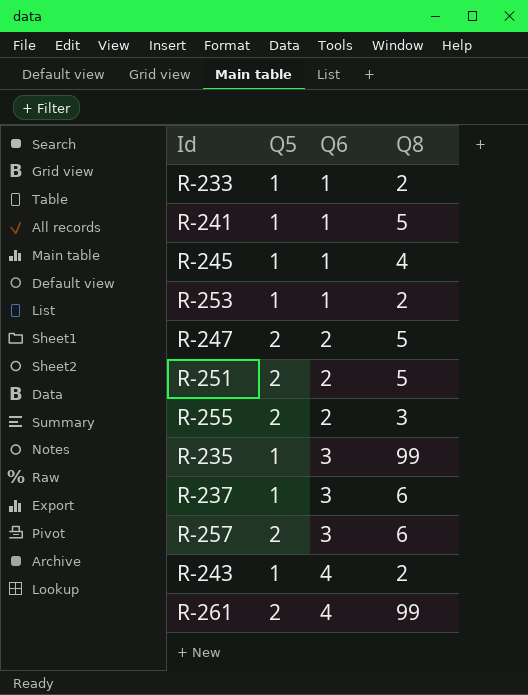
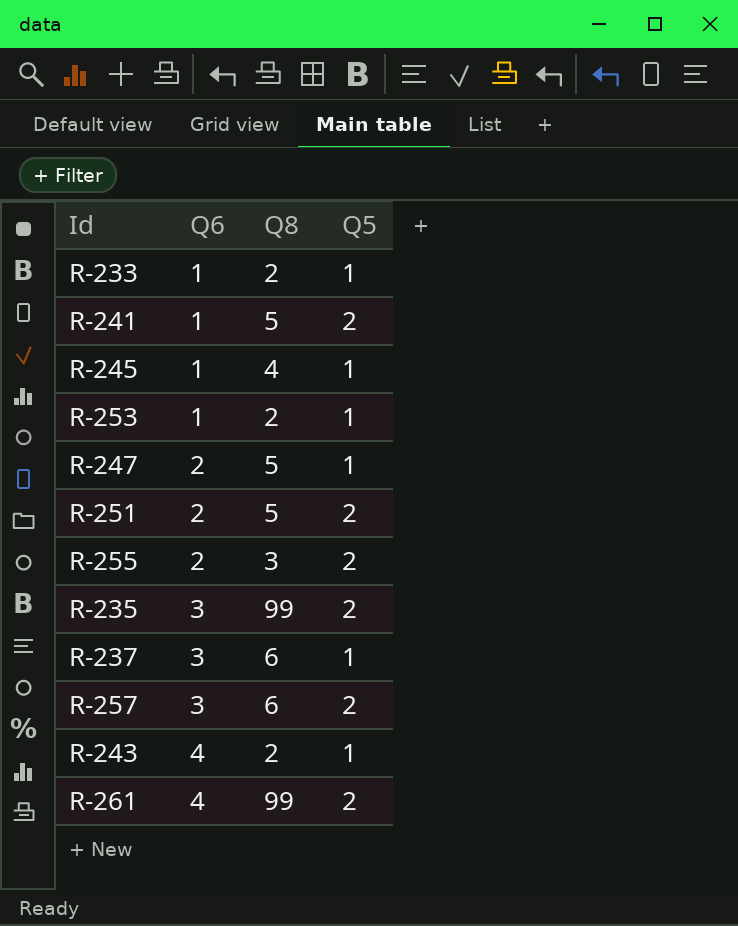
column Q5 | position: 2 -> 4
R-241 | Q5: 1 -> 2
R-247 | Q5: 2 -> 1
R-235 | Q5: 1 -> 2

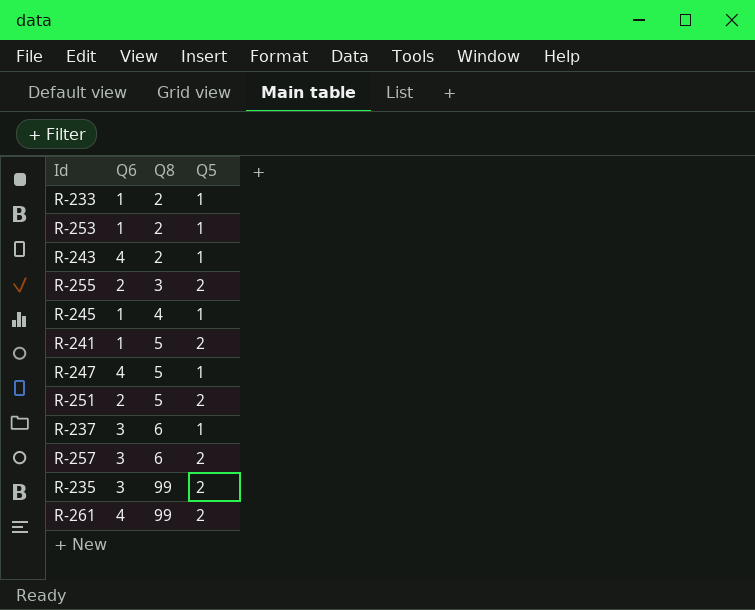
row order: Q6 ascending -> Q8 ascending
R-247 | Q6: 2 -> 4

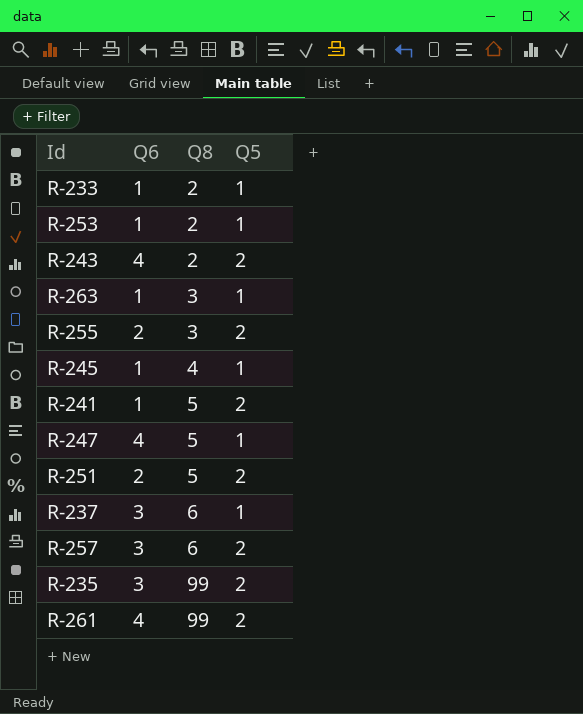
R-243 | Q5: 1 -> 2
row R-263: none -> 1 | 3 | 1

